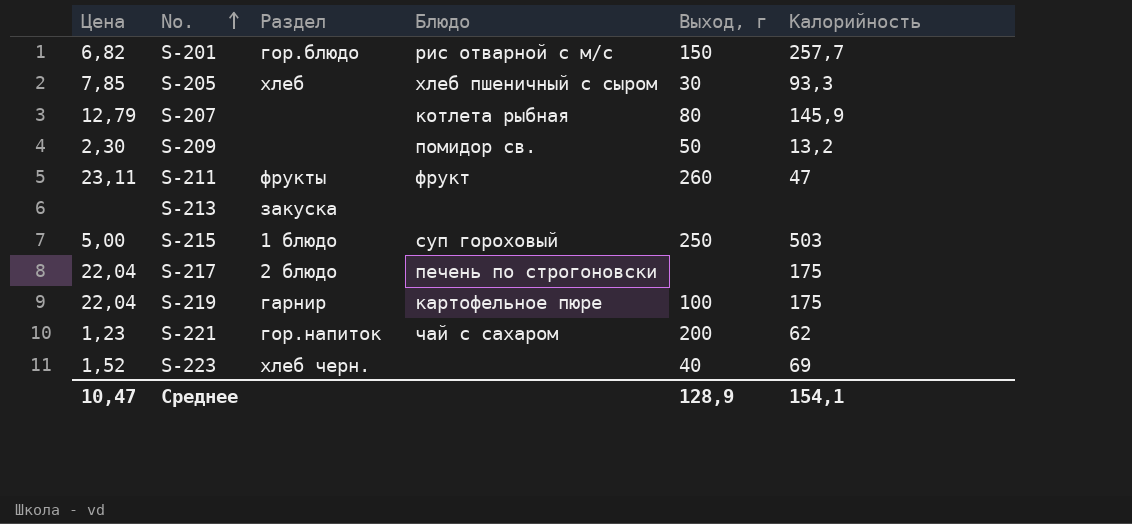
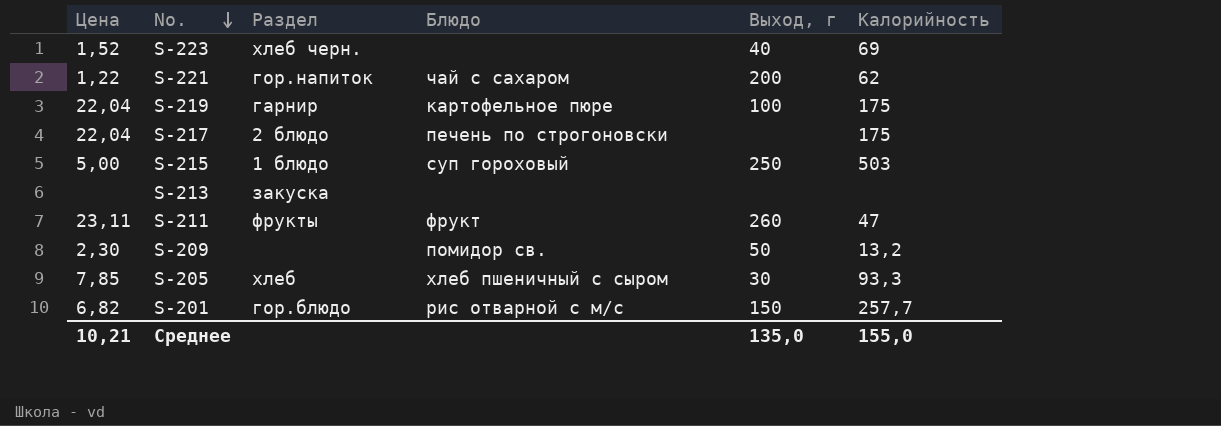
row order: No. ascending -> No. descending
row S-207: 12,79 | none | котлета рыбная | 80 | 145,9 -> none
S-221 | Цена: 1,23 -> 1,22
Среднее | Цена: 10,47 -> 10,21
Среднее | Выход, г: 128,9 -> 135,0
Среднее | Калорийность: 154,1 -> 155,0

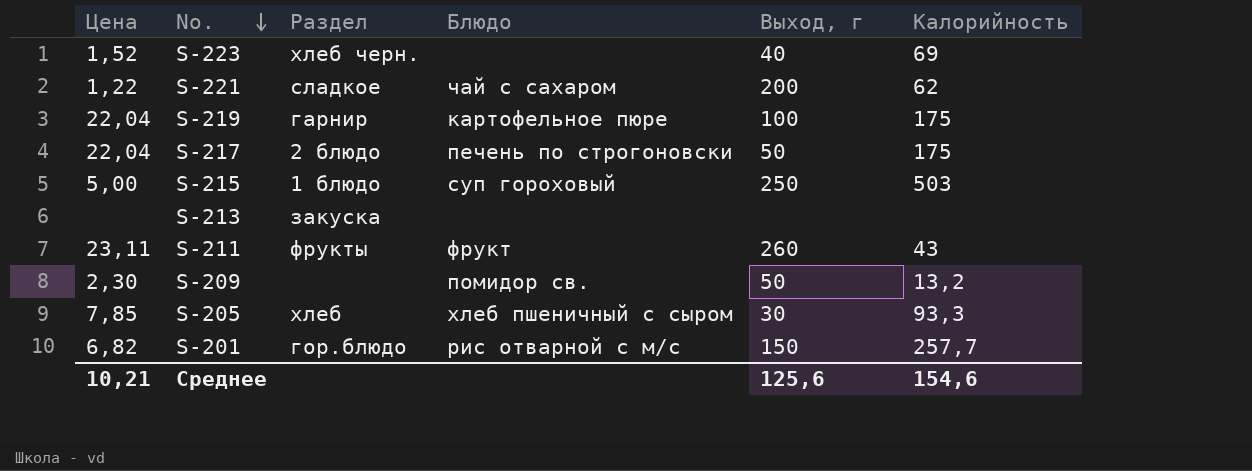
S-221 | Раздел: гор.напиток -> сладкое
S-217 | Выход, г: none -> 50
S-211 | Калорийность: 47 -> 43
Среднее | Выход, г: 135,0 -> 125,6
Среднее | Калорийность: 155,0 -> 154,6

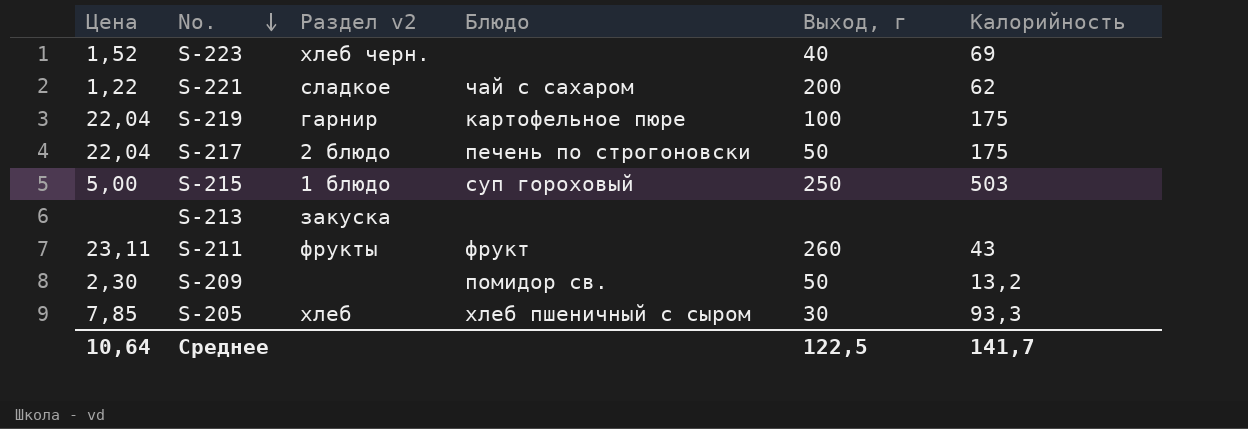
column name: Раздел -> Раздел v2
row S-201: 6,82 | гор.блюдо | рис отварной с м/с | 150 | 257,7 -> none
Среднее | Цена: 10,21 -> 10,64
Среднее | Выход, г: 125,6 -> 122,5
Среднее | Калорийность: 154,6 -> 141,7

